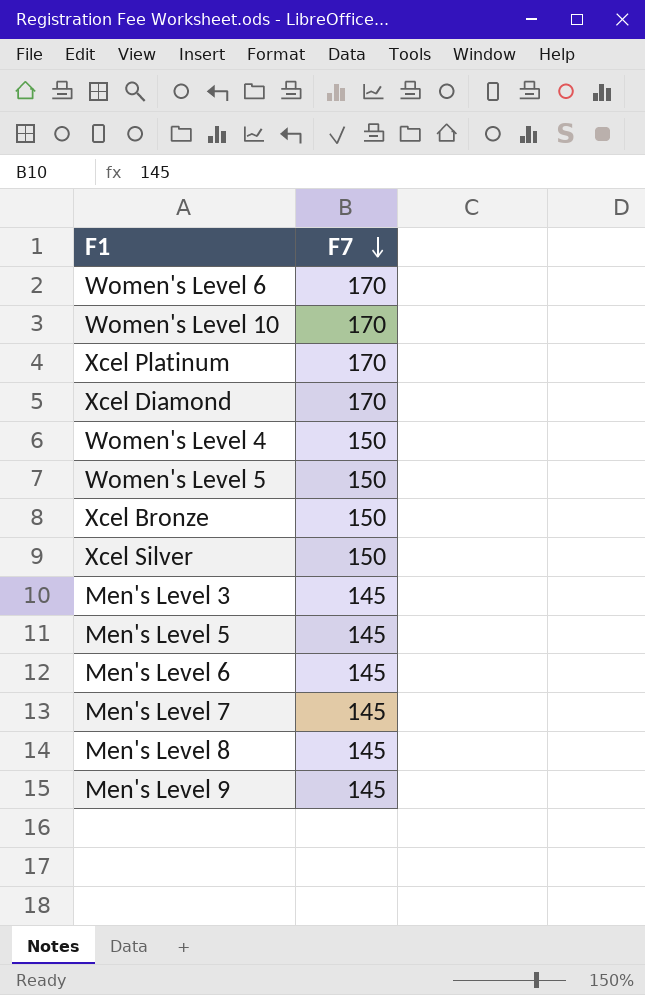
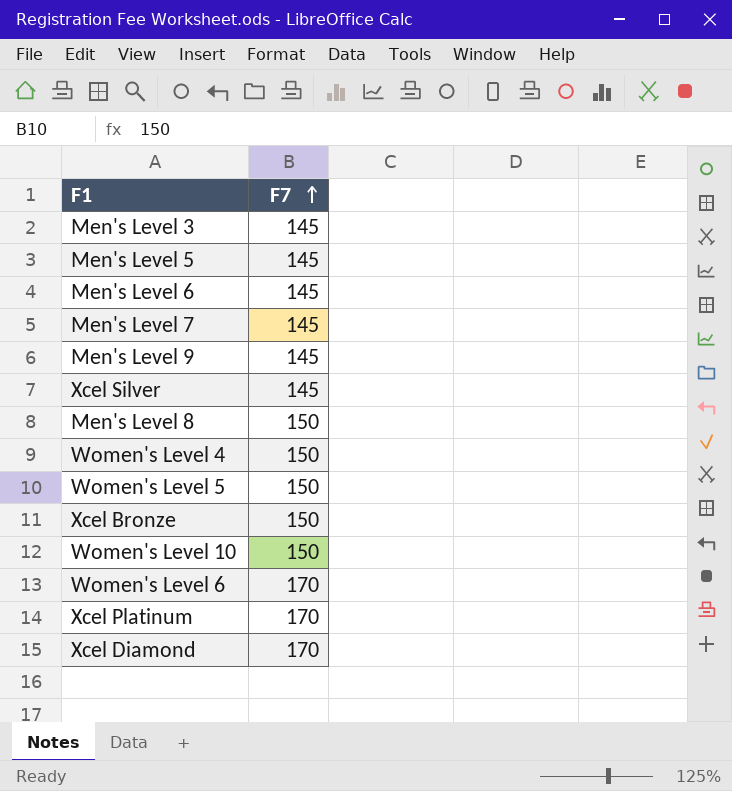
row order: F7 descending -> F7 ascending
Xcel Silver | F7: 150 -> 145
Men's Level 8 | F7: 145 -> 150
Women's Level 10 | F7: 170 -> 150

